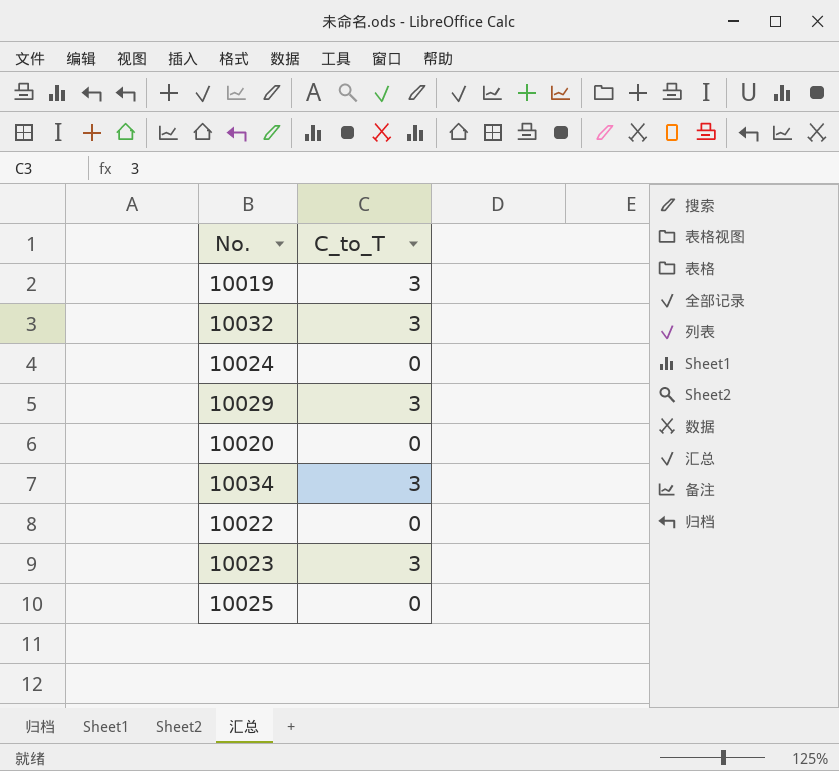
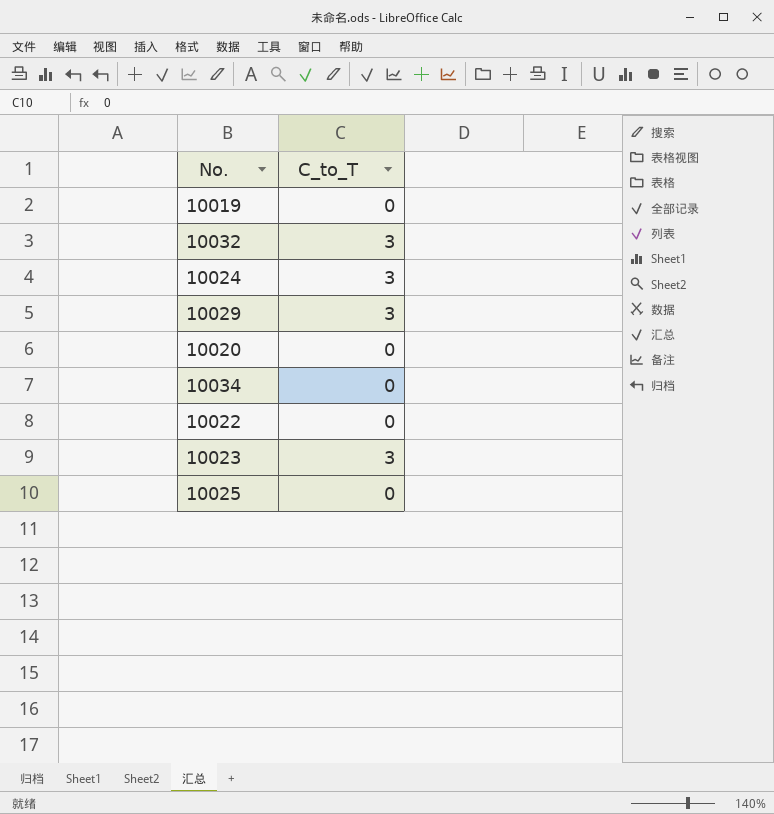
10019 | C_to_T: 3 -> 0
10024 | C_to_T: 0 -> 3
10034 | C_to_T: 3 -> 0

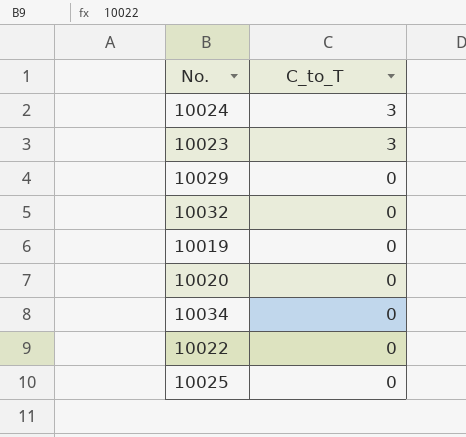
row order: none -> C_to_T descending
10029 | C_to_T: 3 -> 0
10032 | C_to_T: 3 -> 0

